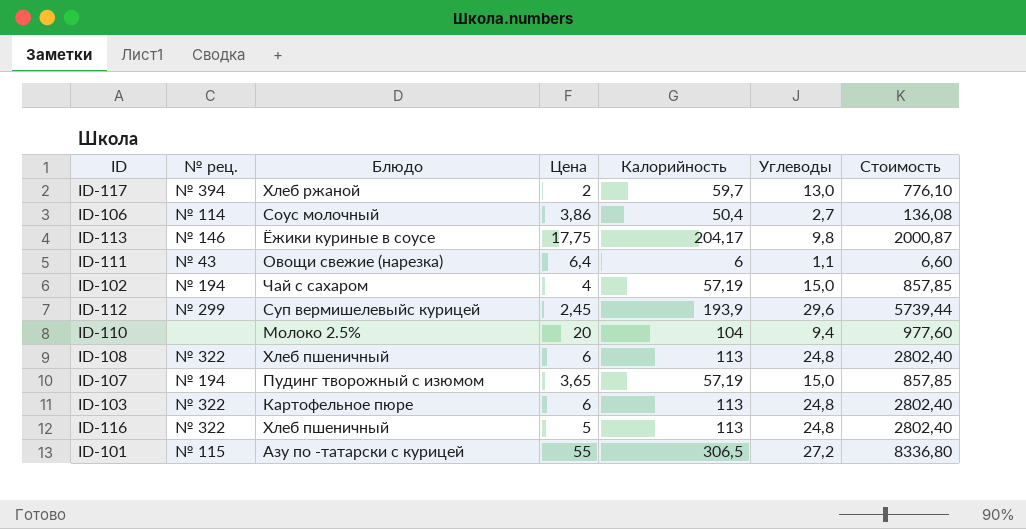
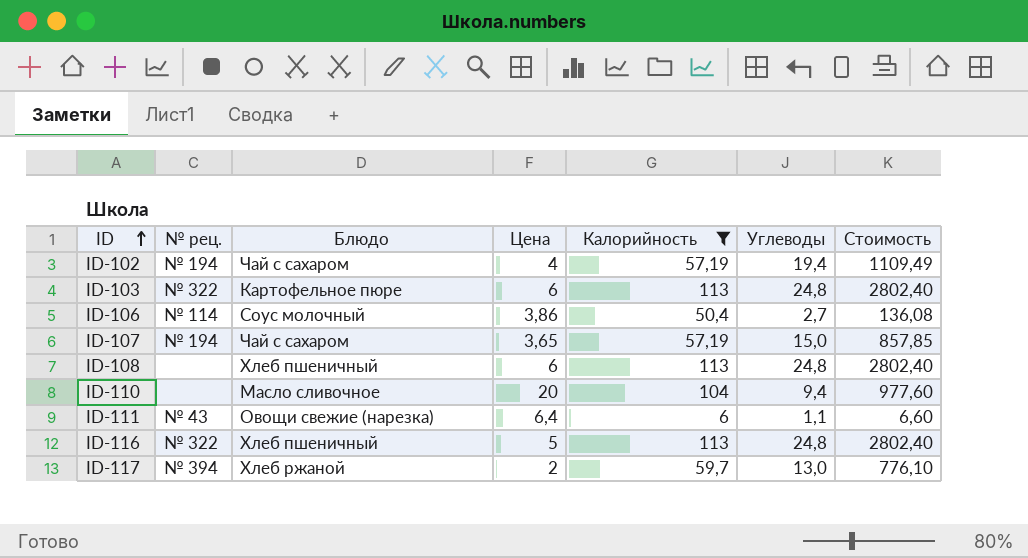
filter: none -> Калорийность <= 113
row order: none -> ID ascending
ID-102 | Углеводы: 15,0 -> 19,4
ID-102 | Стоимость: 857,85 -> 1109,49
ID-107 | Блюдо: Пудинг творожный с изюмом -> Чай с сахаром
ID-108 | № рец.: № 322 -> none
ID-110 | Блюдо: Молоко 2.5% -> Масло сливочное

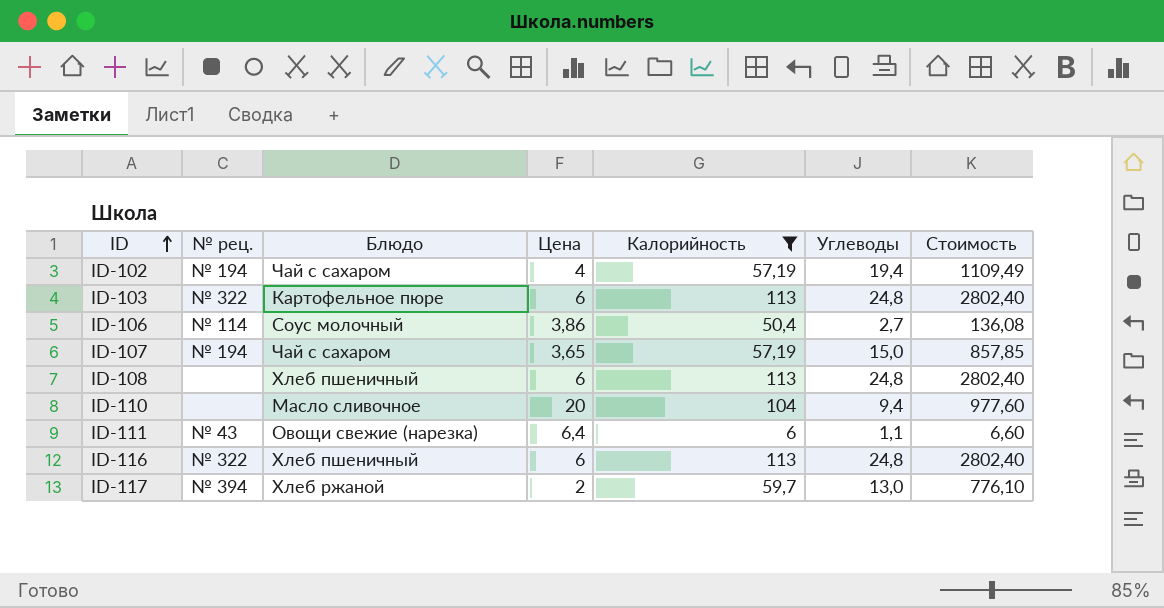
ID-116 | Цена: 5 -> 6

